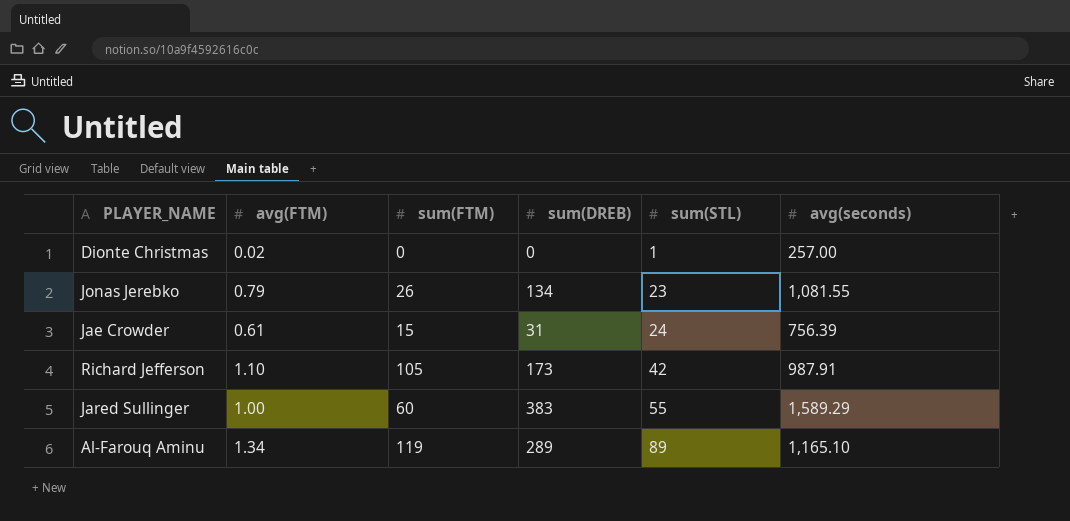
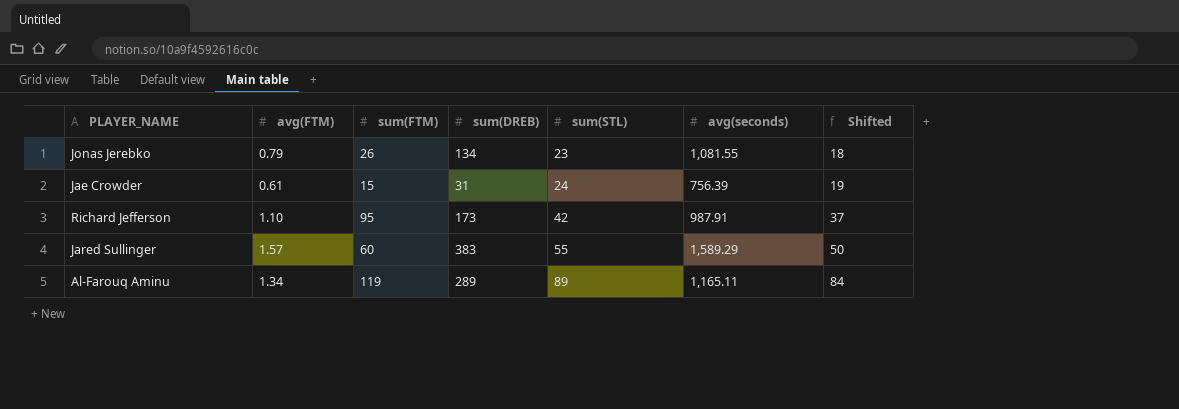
column Shifted | formula: none -> [sum(STL)] - 5
row Dionte Christmas: 0.02 | 0 | 0 | 1 | 257.00 -> none
Richard Jefferson | sum(FTM): 105 -> 95
Jared Sullinger | avg(FTM): 1.00 -> 1.57
Al-Farouq Aminu | avg(seconds): 1,165.10 -> 1,165.11

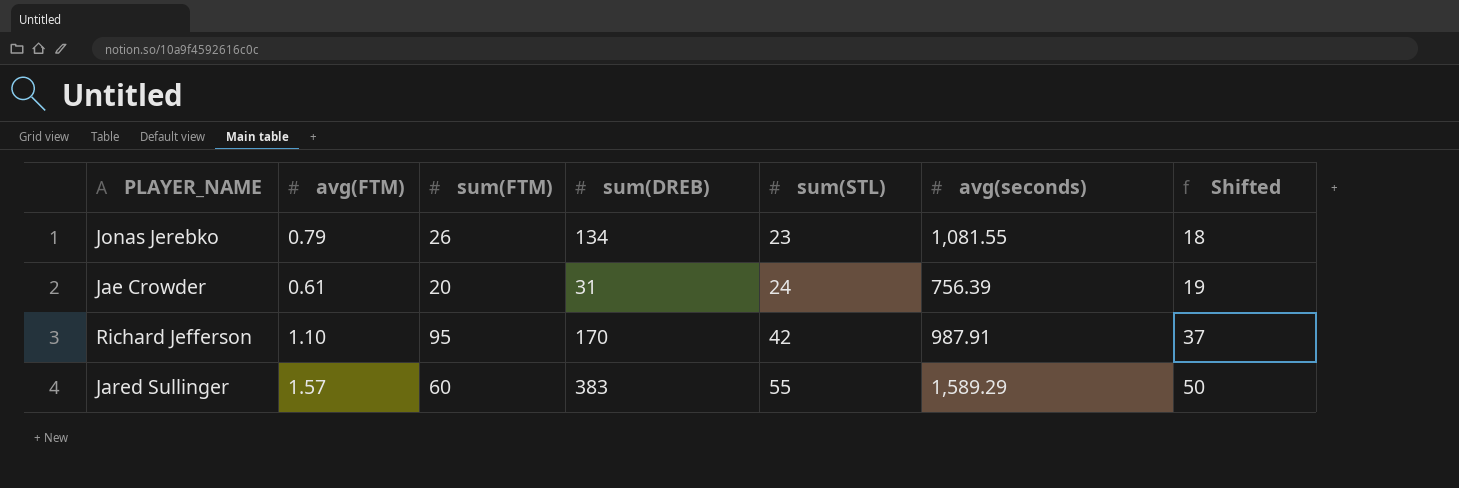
row Al-Farouq Aminu: 1.34 | 119 | 289 | 89 | 1,165.11 | 84 -> none
Jae Crowder | sum(FTM): 15 -> 20
Richard Jefferson | sum(DREB): 173 -> 170

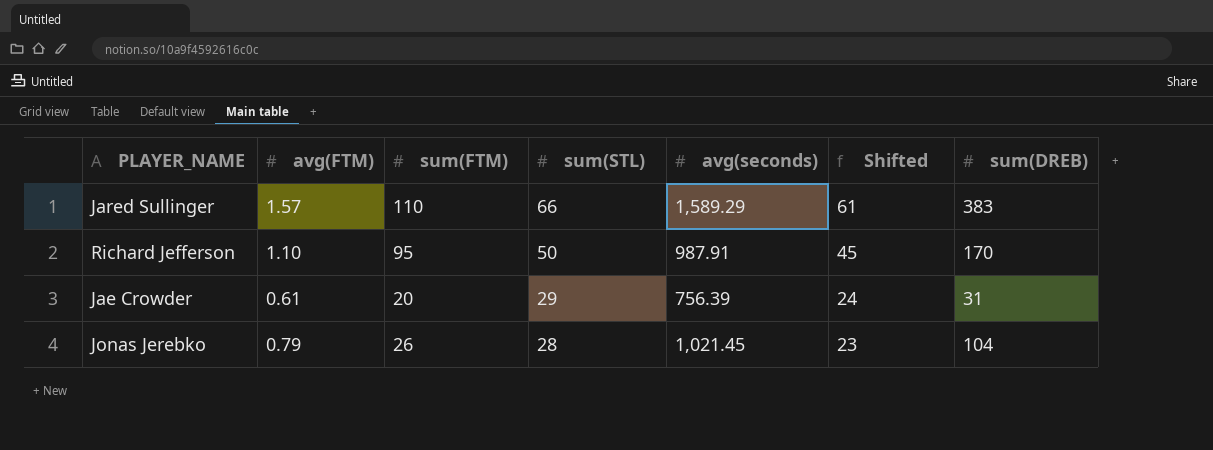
row order: sum(STL) ascending -> sum(STL) descending
column sum(DREB) | position: 4 -> 7
Jared Sullinger | sum(FTM): 60 -> 110
Jared Sullinger | sum(STL): 55 -> 66
Jared Sullinger | Shifted: 50 -> 61
Richard Jefferson | sum(STL): 42 -> 50
Richard Jefferson | Shifted: 37 -> 45
Jae Crowder | sum(STL): 24 -> 29
Jae Crowder | Shifted: 19 -> 24
Jonas Jerebko | sum(STL): 23 -> 28
Jonas Jerebko | avg(seconds): 1,081.55 -> 1,021.45
Jonas Jerebko | Shifted: 18 -> 23
Jonas Jerebko | sum(DREB): 134 -> 104

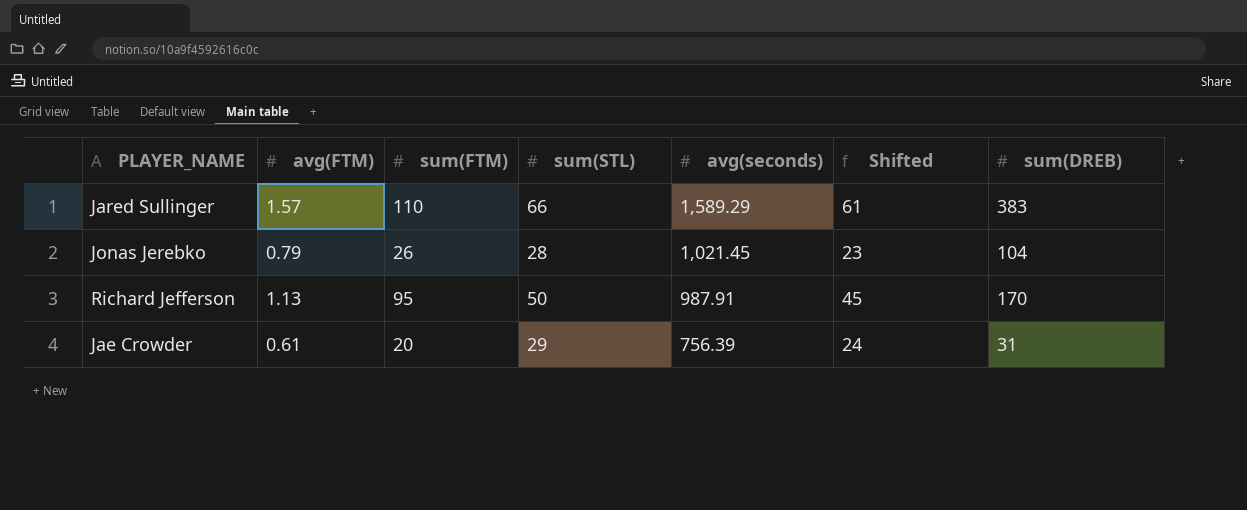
row order: sum(STL) descending -> avg(seconds) descending
Richard Jefferson | avg(FTM): 1.10 -> 1.13

